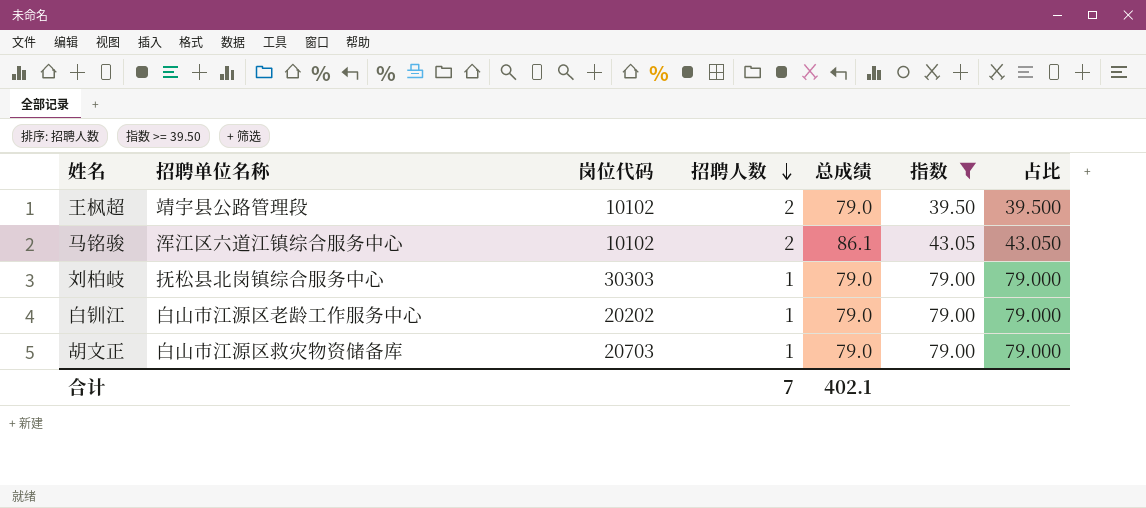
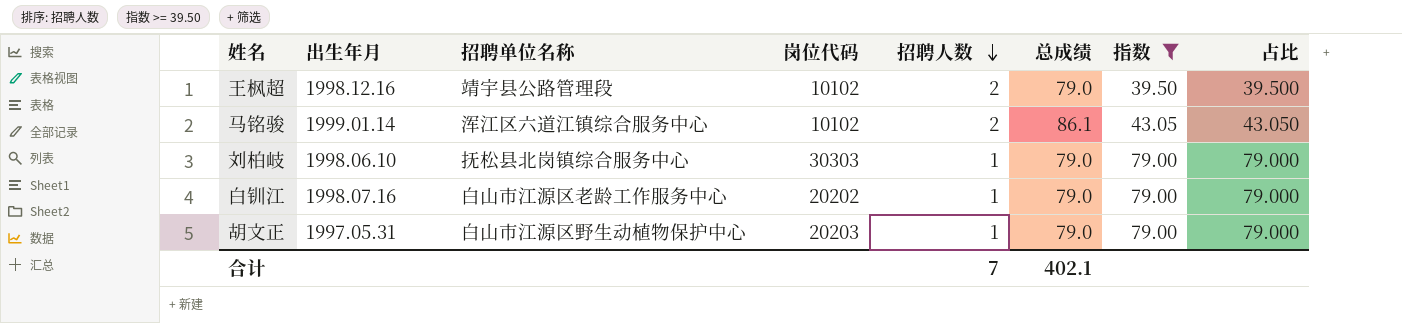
column 出生年月 | position: none -> 2
胡文正 | 招聘单位名称: 白山市江源区救灾物资储备库 -> 白山市江源区野生动植物保护中心
胡文正 | 岗位代码: 20703 -> 20203

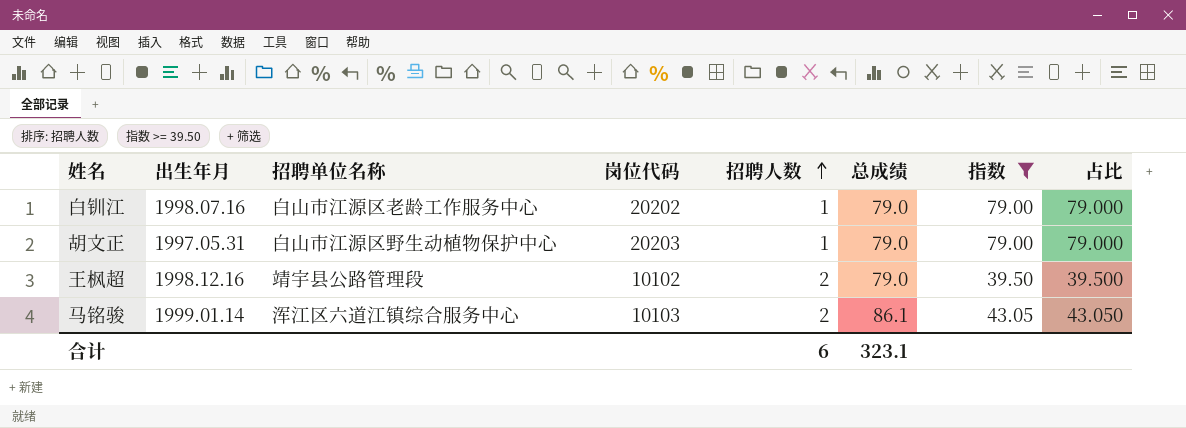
row order: 招聘人数 descending -> 招聘人数 ascending
row 刘柏岐: 1998.06.10 | 抚松县北岗镇综合服务中心 | 30303 | 1 | 79.0 | 79.00 | 79.000 -> none
马铭骏 | 岗位代码: 10102 -> 10103
合计 | 招聘人数: 7 -> 6
合计 | 总成绩: 402.1 -> 323.1

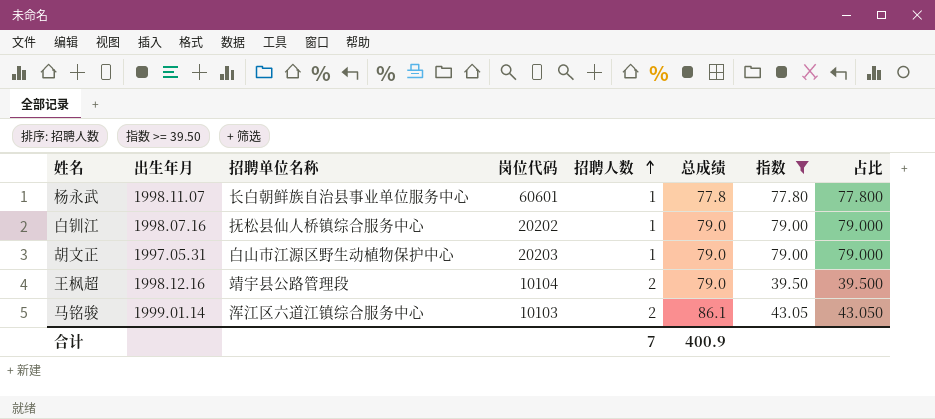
row 杨永武: none -> 1998.11.07 | 长白朝鲜族自治县事业单位服务中心 | 60601 | 1 | 77.8 | 77.80 | 77.800
白钏江 | 招聘单位名称: 白山市江源区老龄工作服务中心 -> 抚松县仙人桥镇综合服务中心
王枫超 | 岗位代码: 10102 -> 10104
合计 | 招聘人数: 6 -> 7
合计 | 总成绩: 323.1 -> 400.9

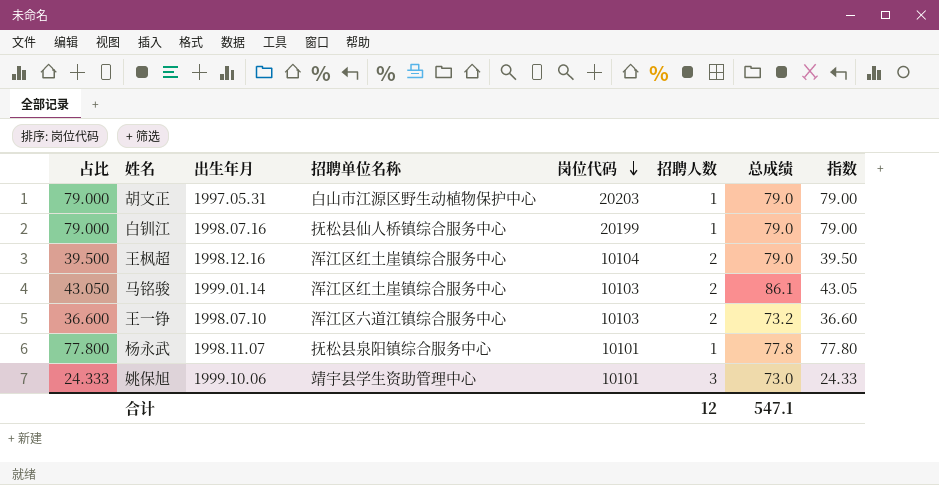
filter: 指数 >= 39.50 -> none
row order: 招聘人数 ascending -> 岗位代码 descending
column 占比 | position: 8 -> 1
白钏江 | 岗位代码: 20202 -> 20199
王枫超 | 招聘单位名称: 靖宇县公路管理段 -> 浑江区红土崖镇综合服务中心
马铭骏 | 招聘单位名称: 浑江区六道江镇综合服务中心 -> 浑江区红土崖镇综合服务中心
杨永武 | 招聘单位名称: 长白朝鲜族自治县事业单位服务中心 -> 抚松县泉阳镇综合服务中心
杨永武 | 岗位代码: 60601 -> 10101
合计 | 招聘人数: 7 -> 12
合计 | 总成绩: 400.9 -> 547.1

